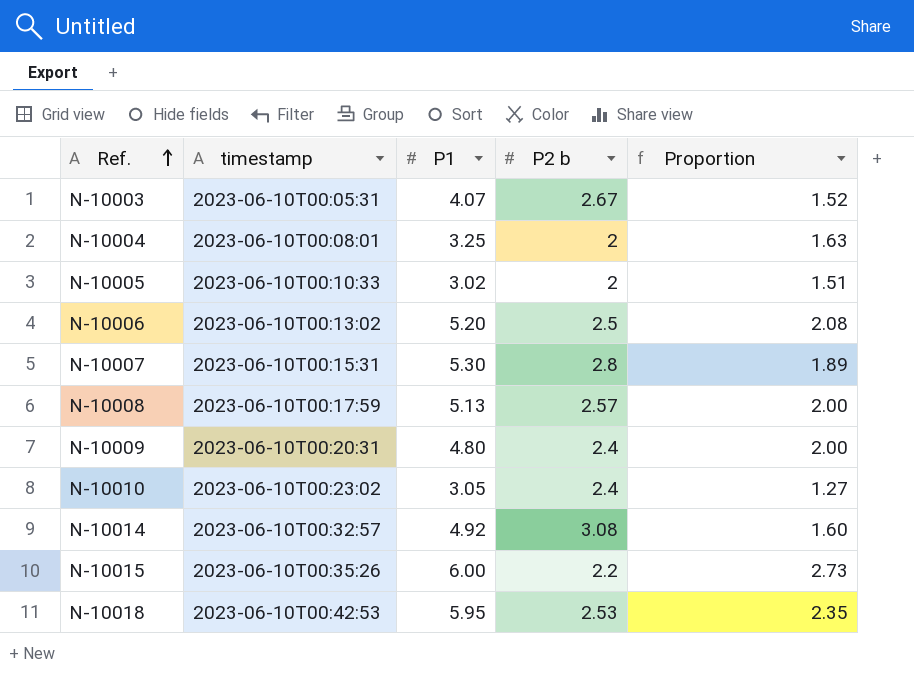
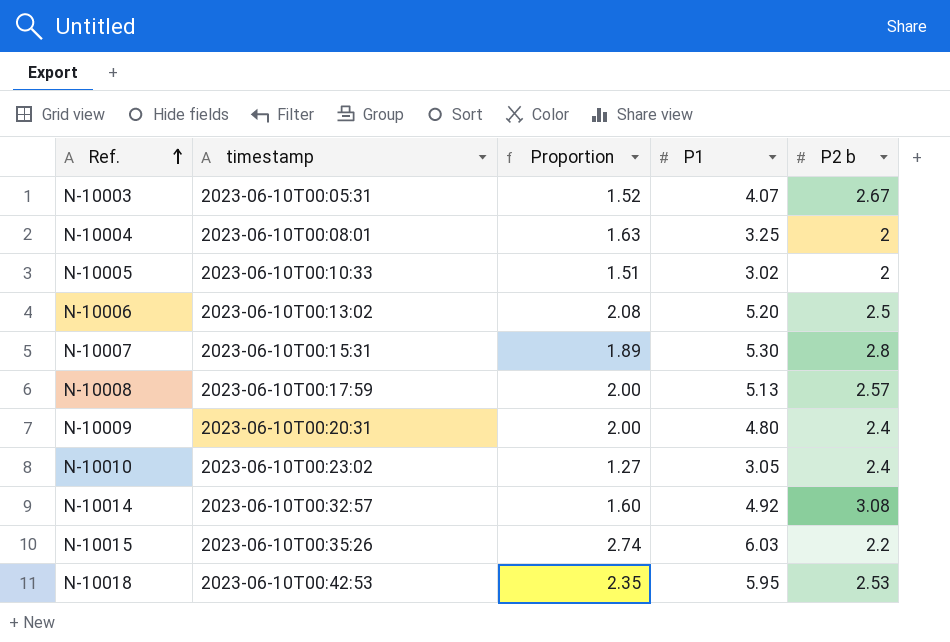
column Proportion | position: 5 -> 3
N-10015 | Proportion: 2.73 -> 2.74
N-10015 | P1: 6.00 -> 6.03

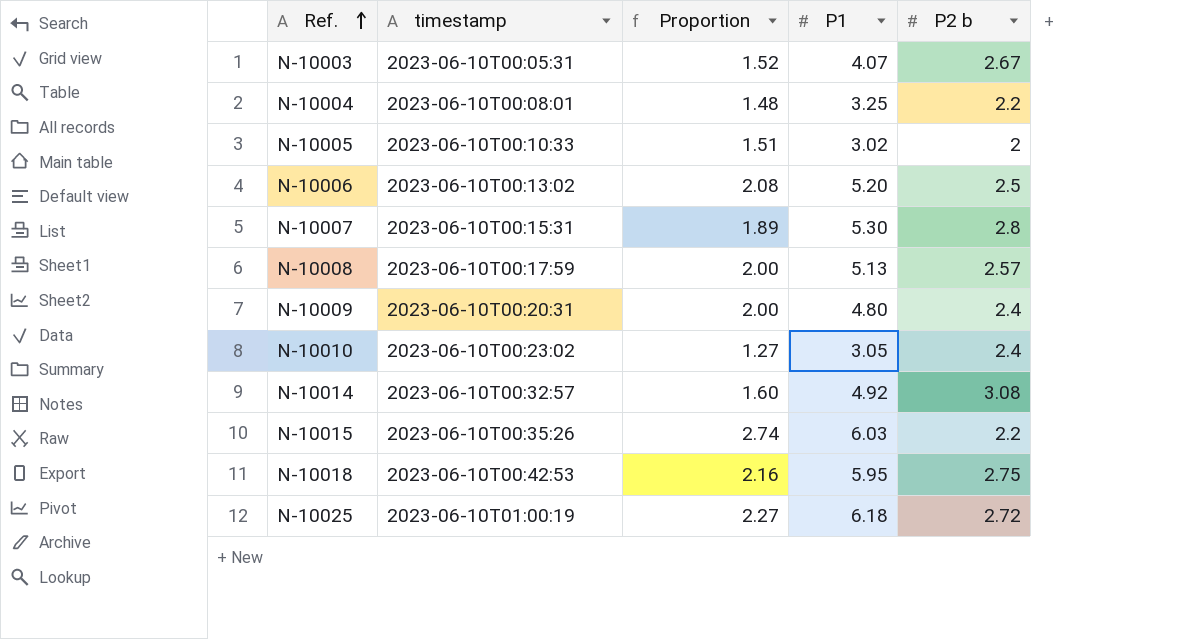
N-10004 | Proportion: 1.63 -> 1.48
N-10004 | P2 b: 2 -> 2.2
N-10018 | Proportion: 2.35 -> 2.16
N-10018 | P2 b: 2.53 -> 2.75
row N-10025: none -> 2023-06-10T01:00:19 | 2.27 | 6.18 | 2.72

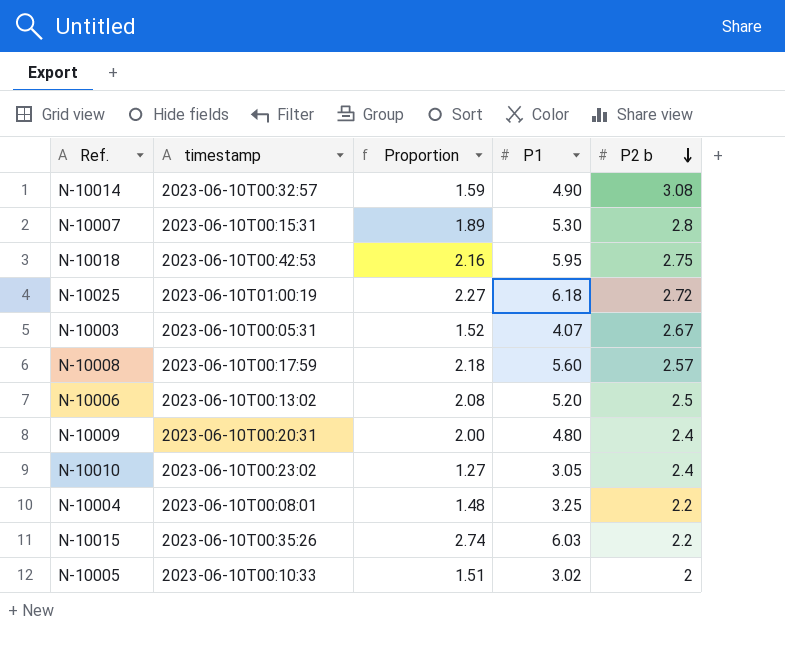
row order: Ref. ascending -> P2 b descending
N-10014 | Proportion: 1.60 -> 1.59
N-10014 | P1: 4.92 -> 4.90
N-10008 | Proportion: 2.00 -> 2.18
N-10008 | P1: 5.13 -> 5.60

